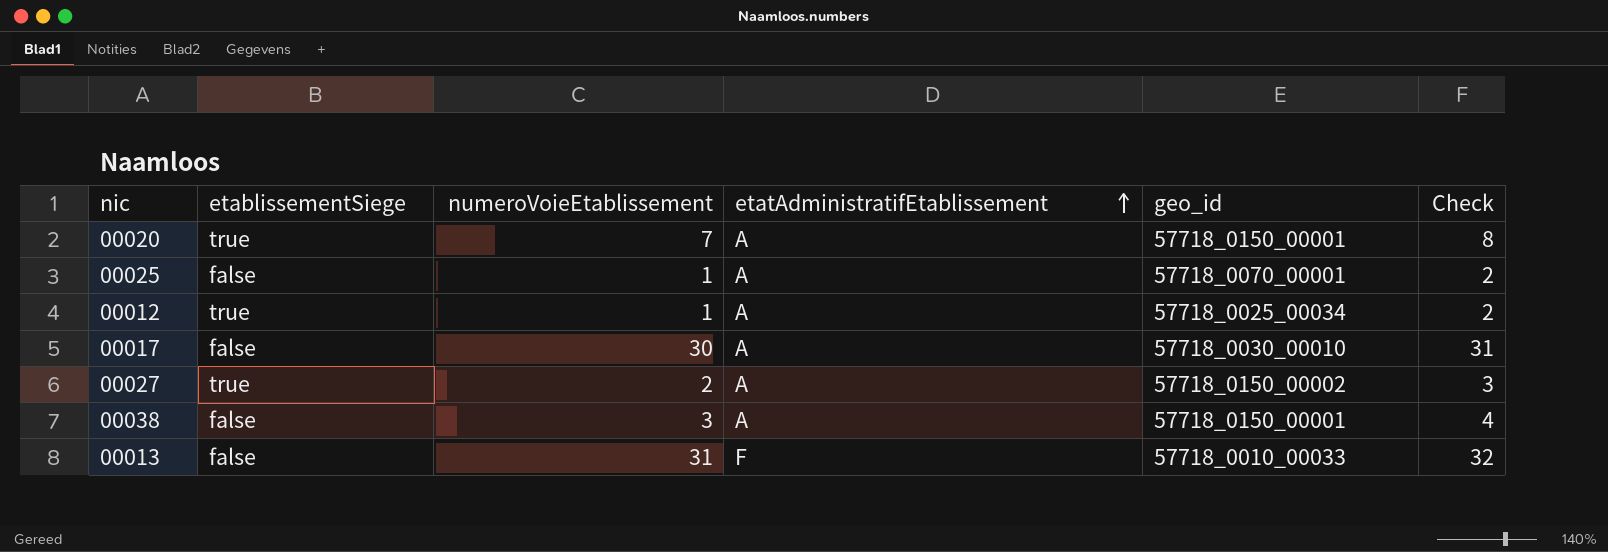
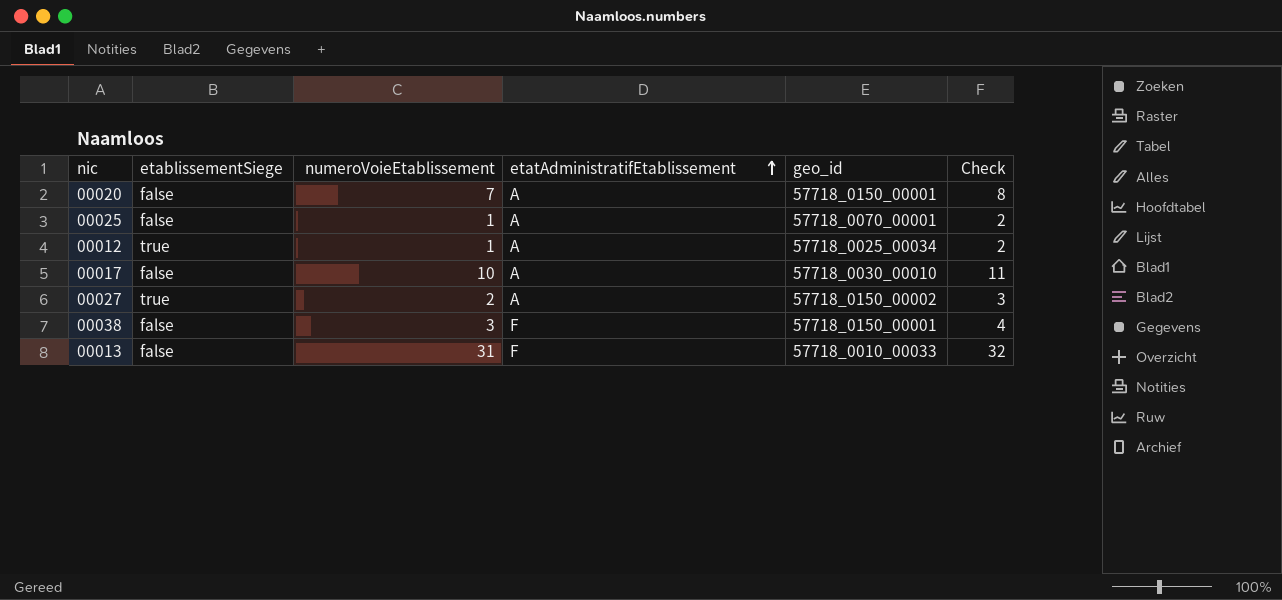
00020 | etablissementSiege: true -> false
00017 | numeroVoieEtablissement: 30 -> 10
00017 | Check: 31 -> 11
00038 | etatAdministratifEtablissement: A -> F

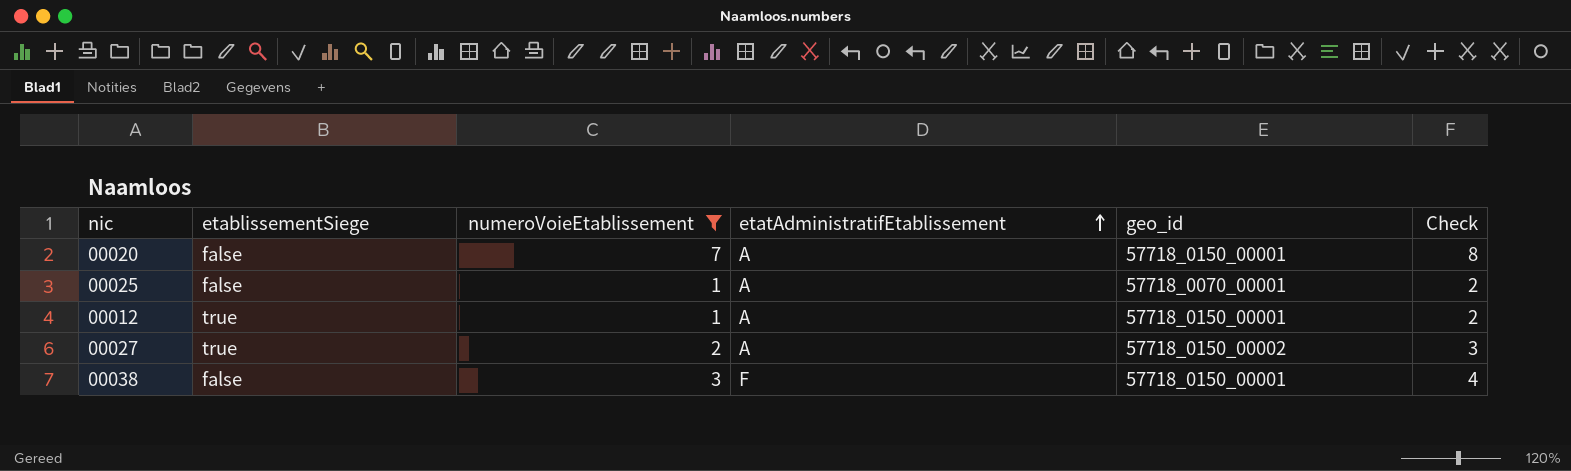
filter: none -> numeroVoieEtablissement <= 7
00012 | geo_id: 57718_0025_00034 -> 57718_0150_00001

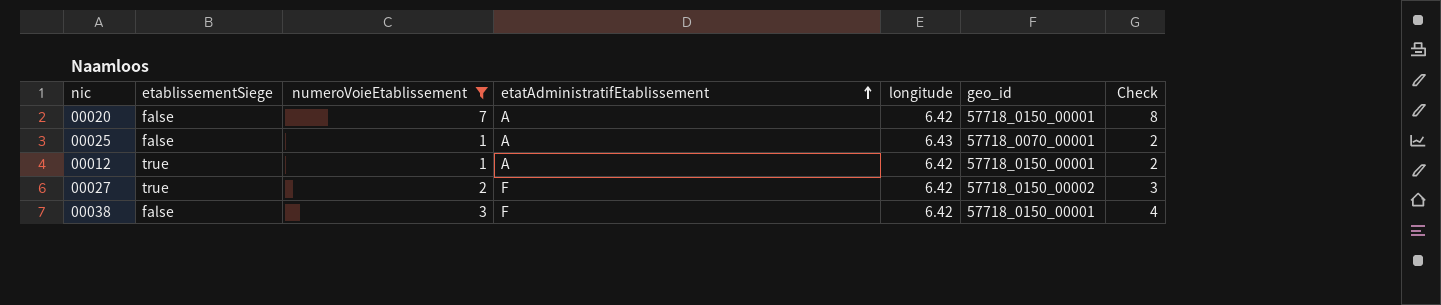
column longitude | position: none -> 5
00027 | etatAdministratifEtablissement: A -> F

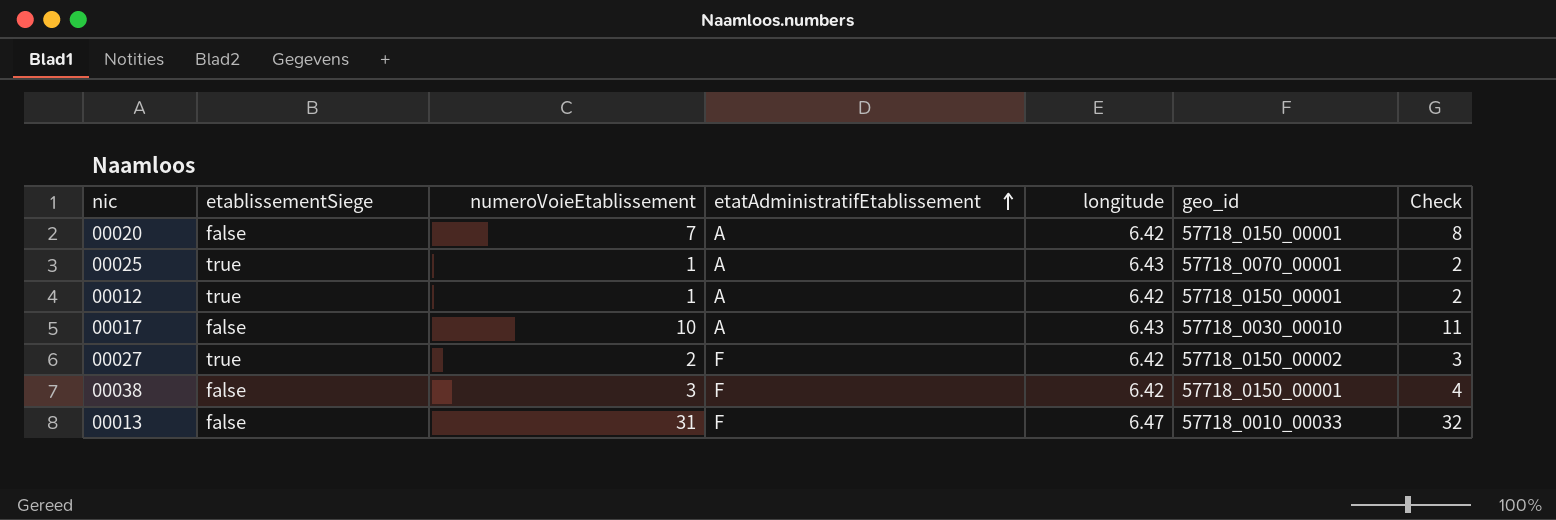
filter: numeroVoieEtablissement <= 7 -> none
00025 | etablissementSiege: false -> true

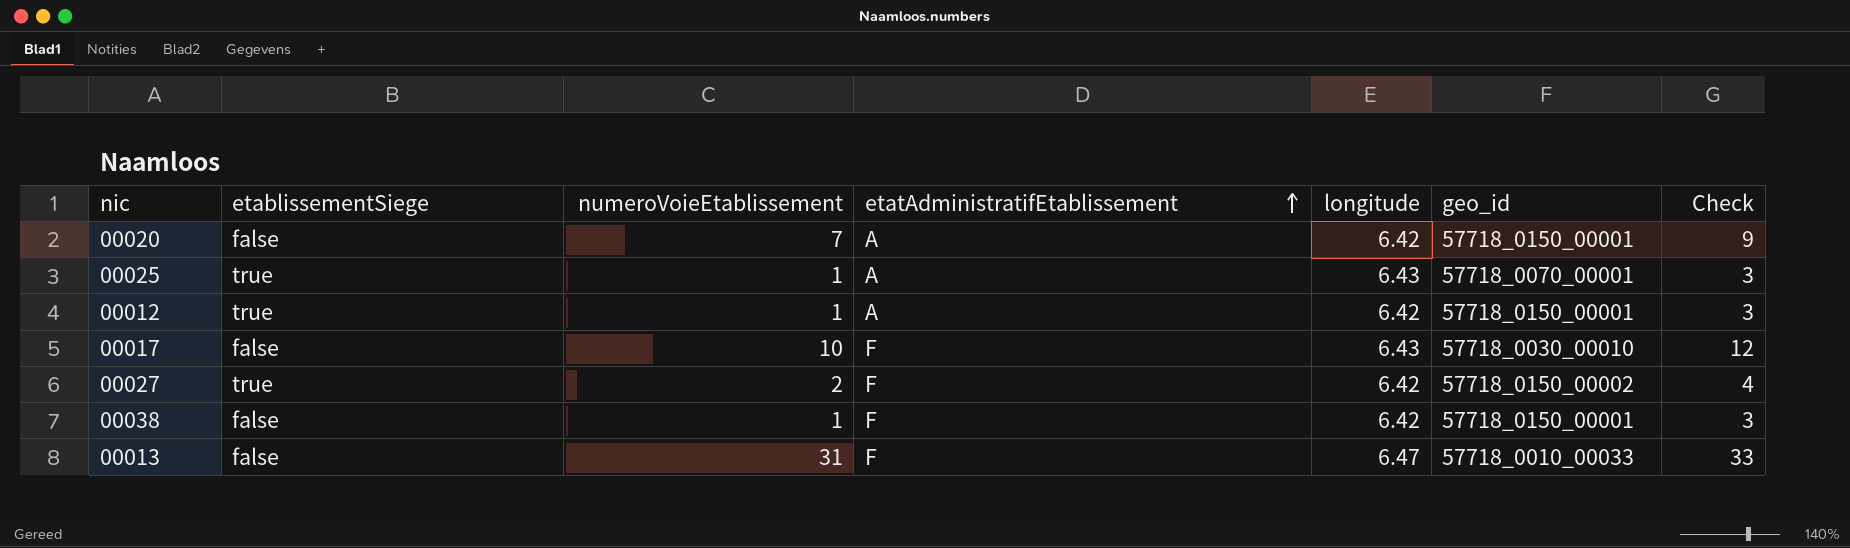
column Check | formula: [numeroVoieEtablissement] + 1 -> [numeroVoieEtablissement] + 2
00017 | etatAdministratifEtablissement: A -> F
00038 | numeroVoieEtablissement: 3 -> 1

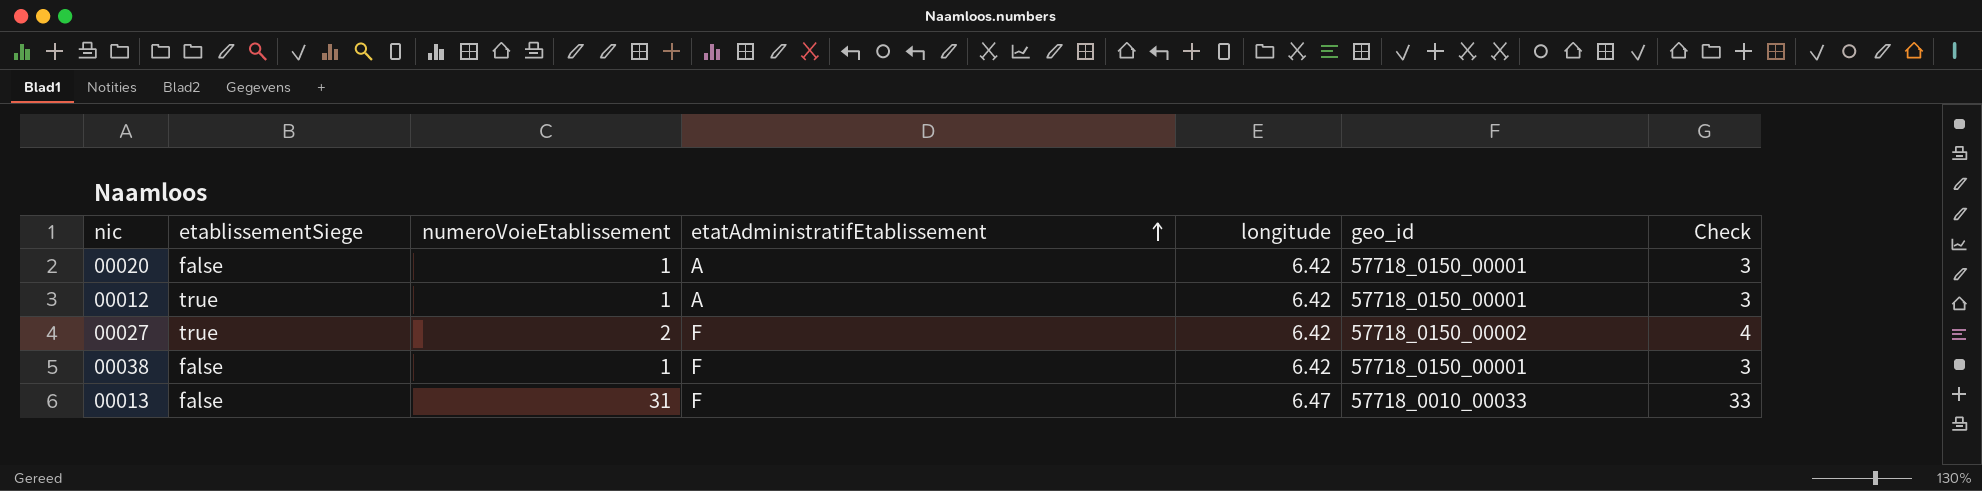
row 00025: true | 1 | A | 6.43 | 57718_0070_00001 | 3 -> none
row 00017: false | 10 | F | 6.43 | 57718_0030_00010 | 12 -> none
00020 | numeroVoieEtablissement: 7 -> 1
00020 | Check: 9 -> 3

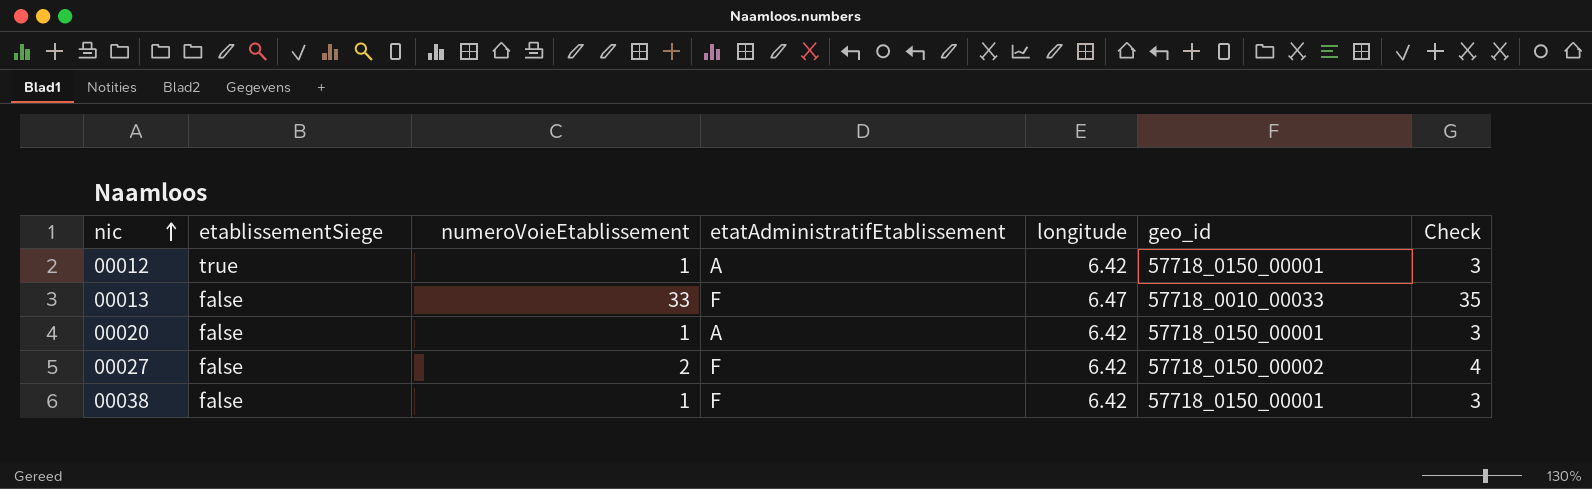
row order: etatAdministratifEtablissement ascending -> nic ascending
00013 | numeroVoieEtablissement: 31 -> 33
00013 | Check: 33 -> 35
00027 | etablissementSiege: true -> false

